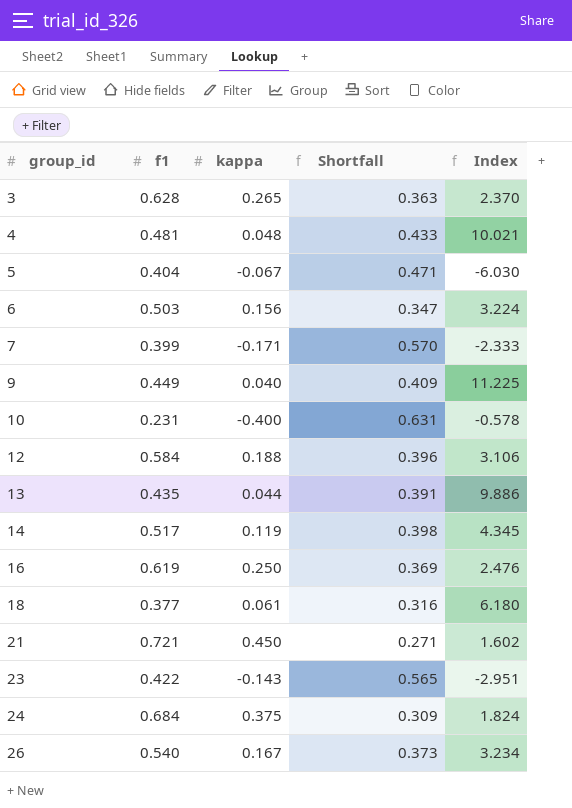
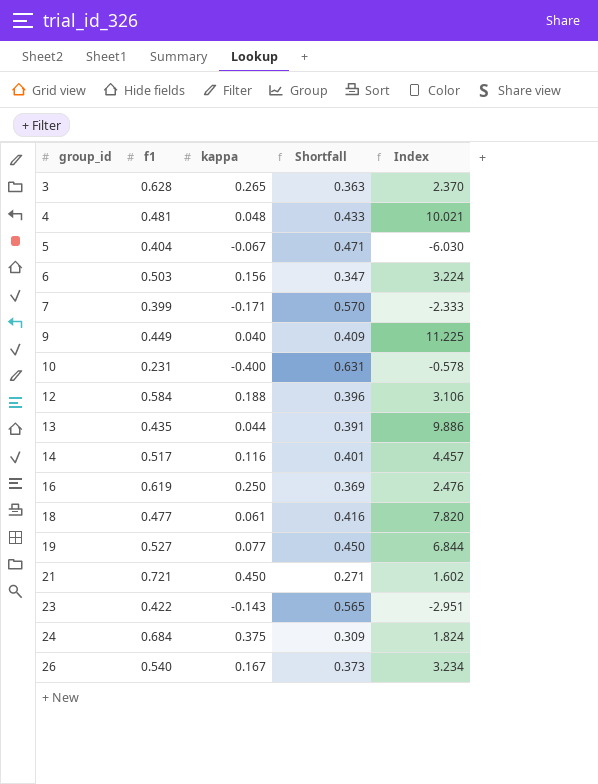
14 | kappa: 0.119 -> 0.116
14 | Shortfall: 0.398 -> 0.401
14 | Index: 4.345 -> 4.457
18 | f1: 0.377 -> 0.477
18 | Shortfall: 0.316 -> 0.416
18 | Index: 6.180 -> 7.820
row 19: none -> 0.527 | 0.077 | 0.450 | 6.844

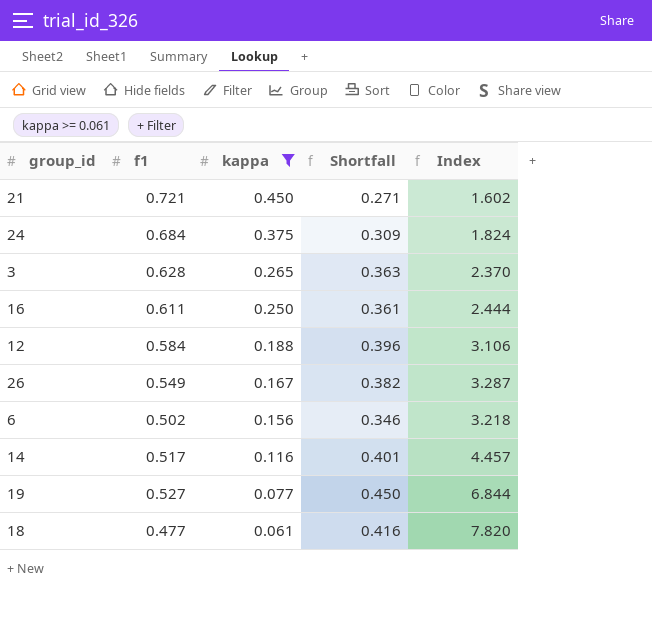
filter: none -> kappa >= 0.061
row order: group_id ascending -> kappa descending
16 | f1: 0.619 -> 0.611
16 | Shortfall: 0.369 -> 0.361
16 | Index: 2.476 -> 2.444
26 | f1: 0.540 -> 0.549
26 | Shortfall: 0.373 -> 0.382
26 | Index: 3.234 -> 3.287
6 | f1: 0.503 -> 0.502
6 | Shortfall: 0.347 -> 0.346
6 | Index: 3.224 -> 3.218

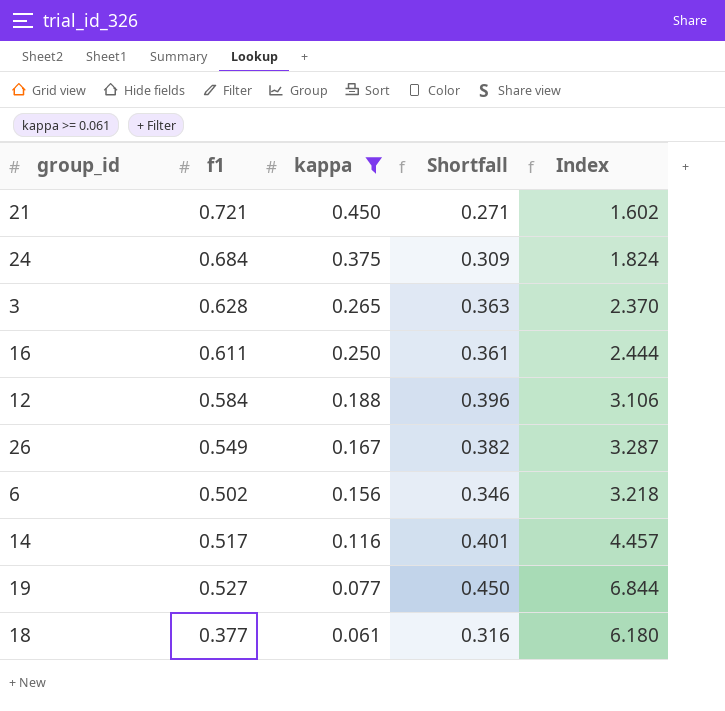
18 | f1: 0.477 -> 0.377
18 | Shortfall: 0.416 -> 0.316
18 | Index: 7.820 -> 6.180

